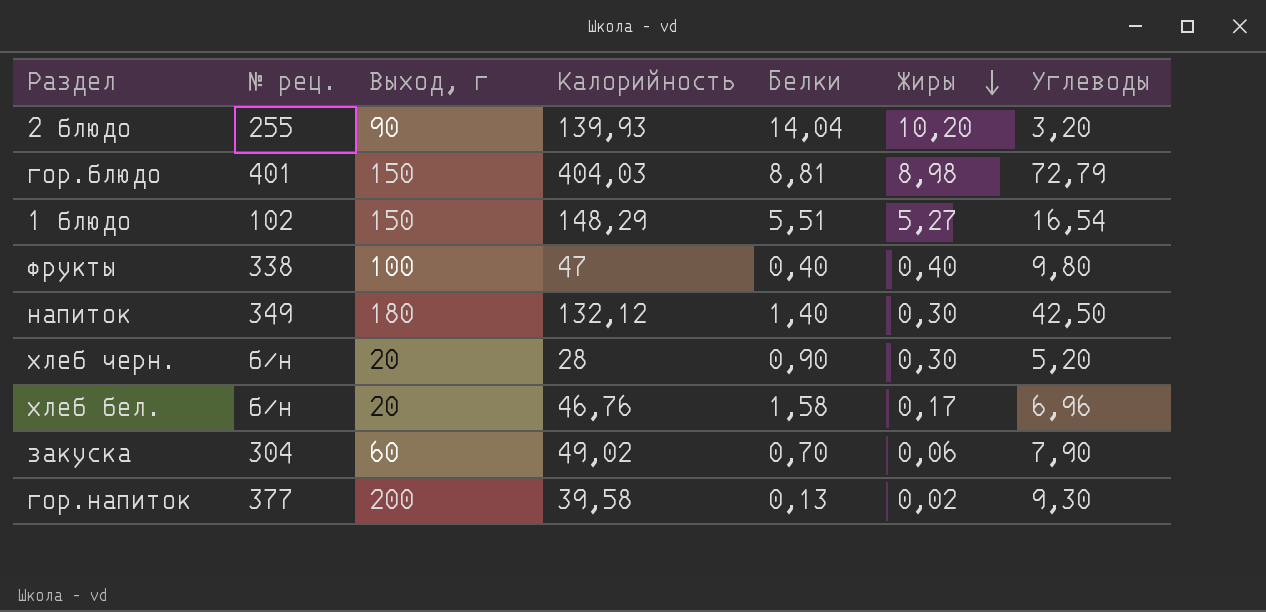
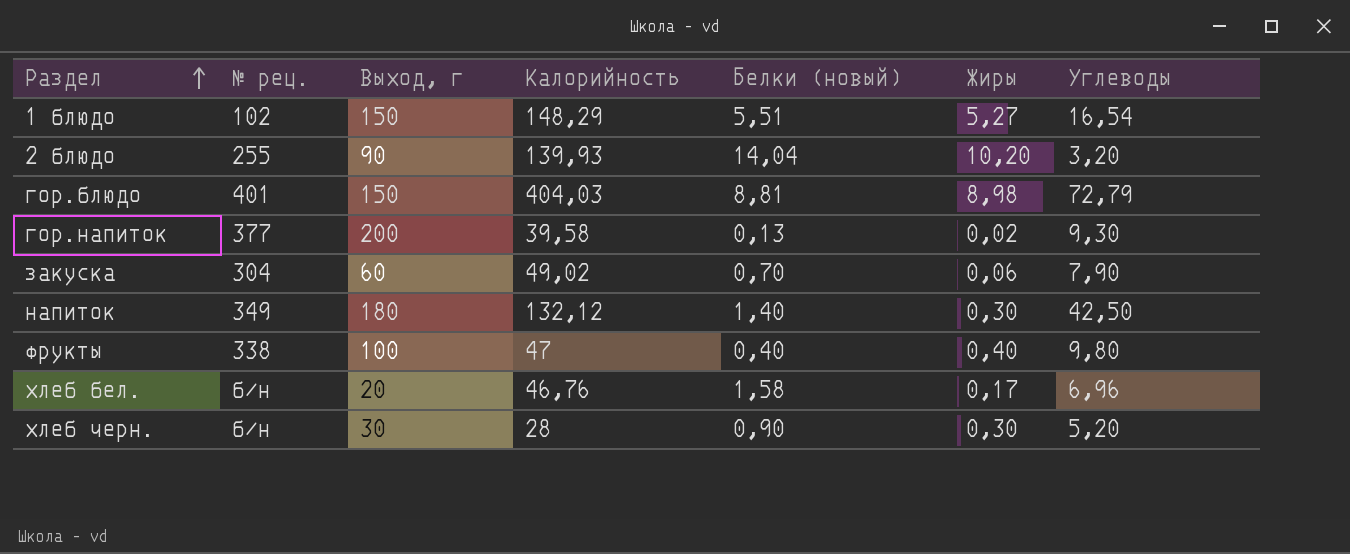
row order: Жиры descending -> Раздел ascending
column name: Белки -> Белки (новый)
хлеб черн. | Выход, г: 20 -> 30

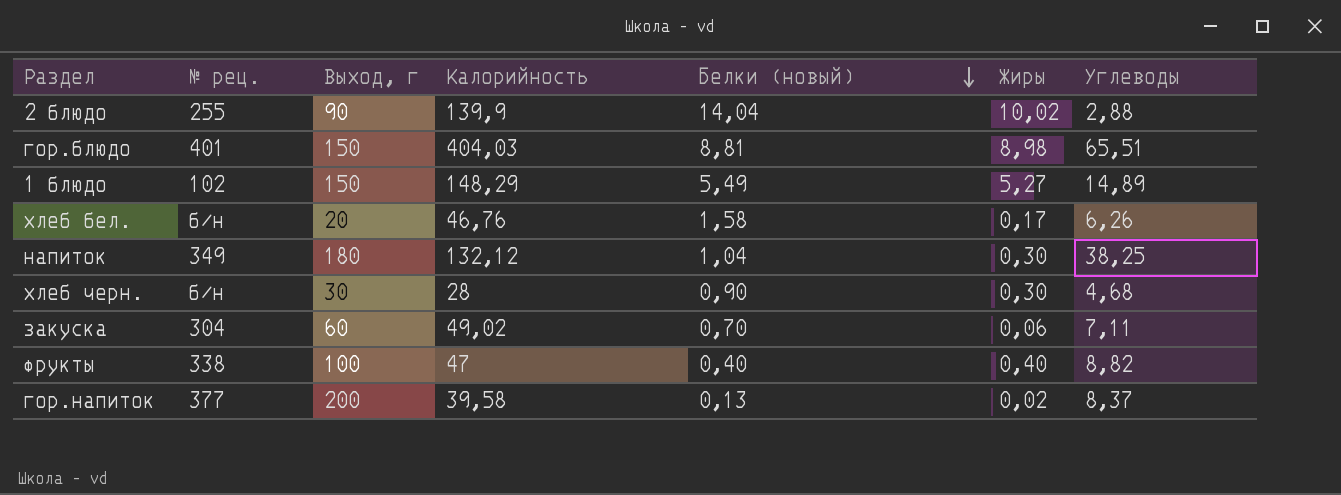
row order: Раздел ascending -> Белки (новый) descending
2 блюдо | Калорийность: 139,93 -> 139,9
2 блюдо | Жиры: 10,20 -> 10,02
2 блюдо | Углеводы: 3,20 -> 2,88
гор.блюдо | Углеводы: 72,79 -> 65,51
1 блюдо | Белки (новый): 5,51 -> 5,49
1 блюдо | Углеводы: 16,54 -> 14,89
хлеб бел. | Углеводы: 6,96 -> 6,26
напиток | Белки (новый): 1,40 -> 1,04
напиток | Углеводы: 42,50 -> 38,25
хлеб черн. | Углеводы: 5,20 -> 4,68
закуска | Углеводы: 7,90 -> 7,11
фрукты | Углеводы: 9,80 -> 8,82
гор.напиток | Углеводы: 9,30 -> 8,37

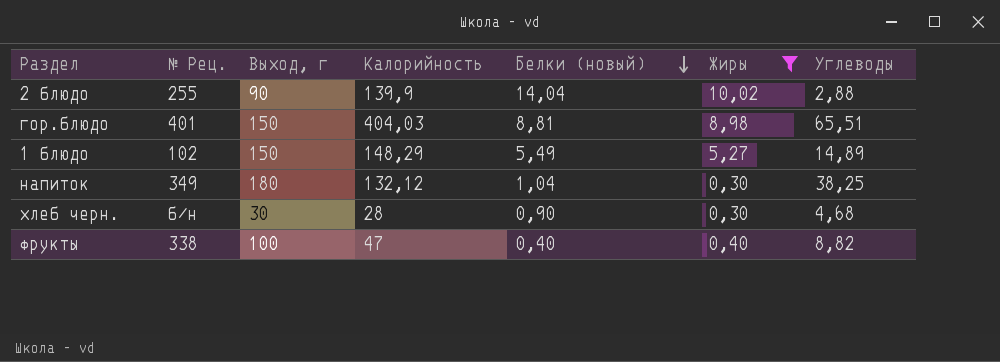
filter: none -> Жиры >= 0,30
column name: № рец. -> № Рец.

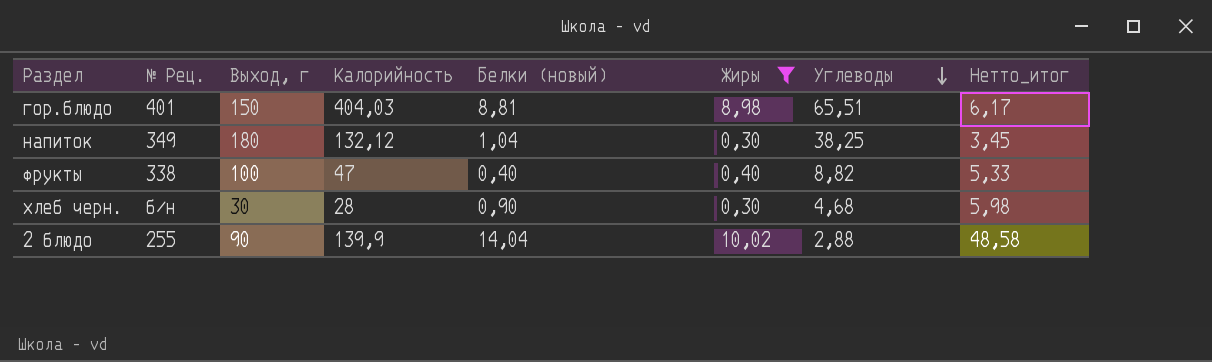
row order: Белки (новый) descending -> Углеводы descending
column Нетто_итог | formula: none -> [Калорийность] / [Углеводы]
row 1 блюдо: 102 | 150 | 148,29 | 5,49 | 5,27 | 14,89 -> none

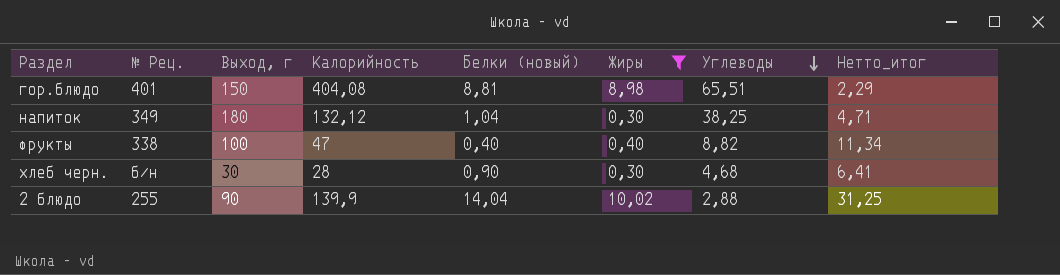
column Нетто_итог | formula: [Калорийность] / [Углеводы] -> [Выход, г] / [Углеводы]
гор.блюдо | Калорийность: 404,03 -> 404,08

